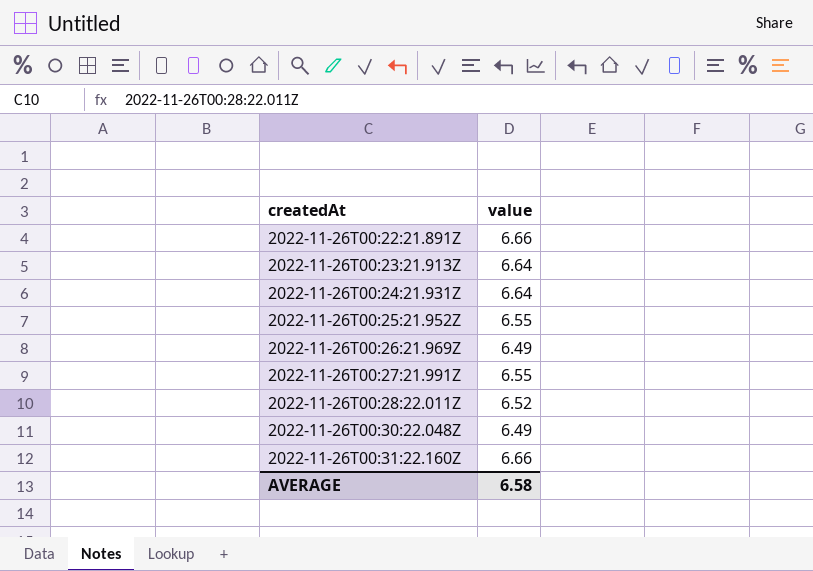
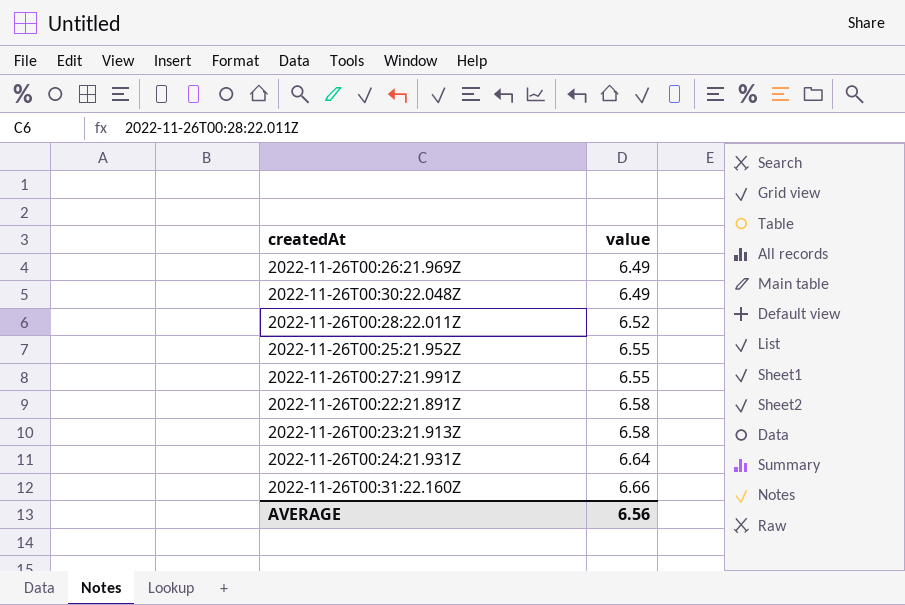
row order: createdAt ascending -> value ascending
2022-11-26T00:22:21.891Z | value: 6.66 -> 6.58
2022-11-26T00:23:21.913Z | value: 6.64 -> 6.58
AVERAGE | value: 6.58 -> 6.56

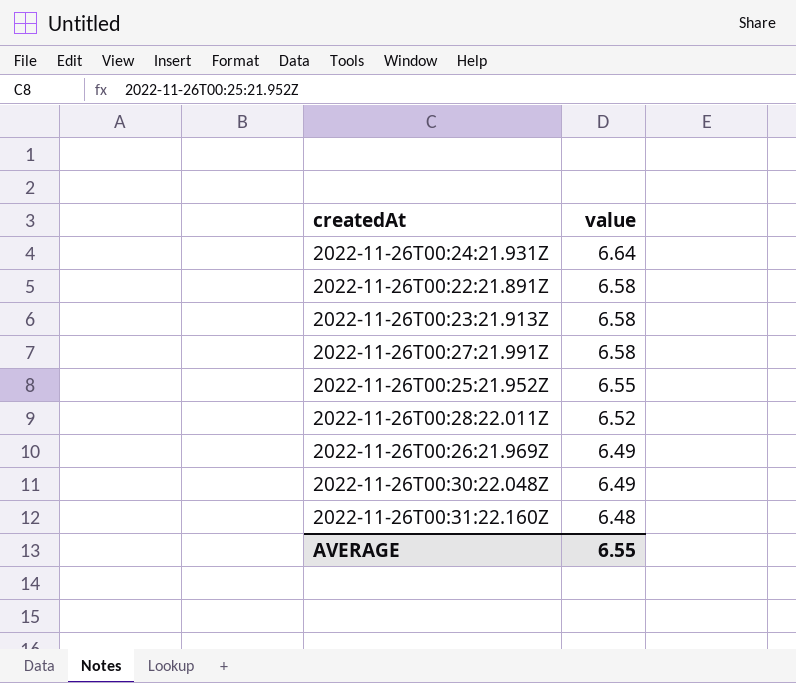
row order: value ascending -> value descending
2022-11-26T00:27:21.991Z | value: 6.55 -> 6.58
2022-11-26T00:31:22.160Z | value: 6.66 -> 6.48
AVERAGE | value: 6.56 -> 6.55

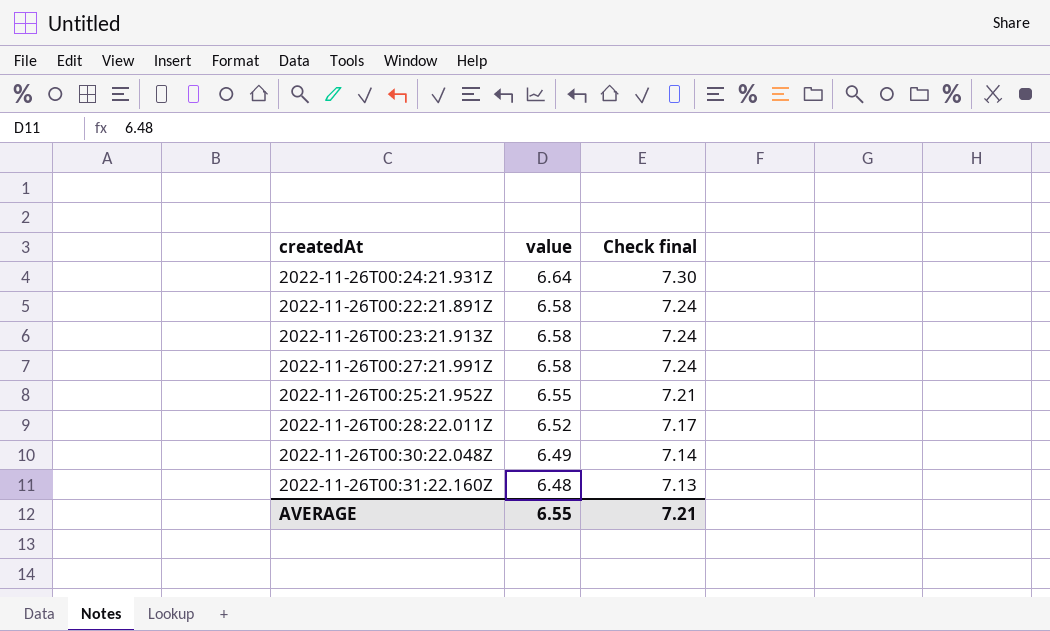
column Check final | formula: none -> [value] * 1.1
row 2022-11-26T00:26:21.969Z: 6.49 -> none

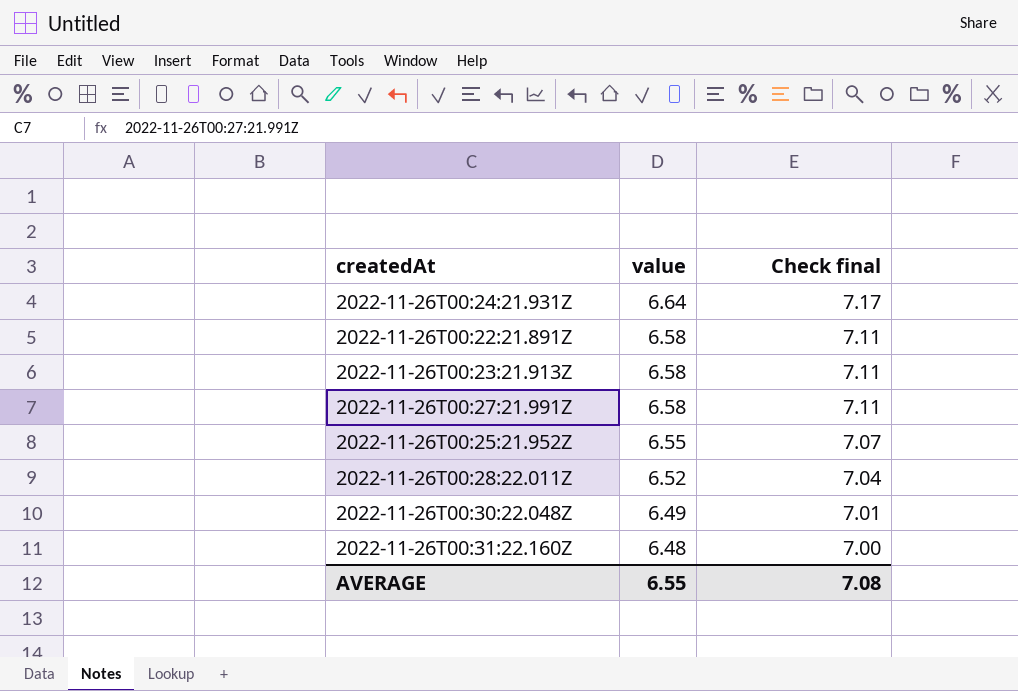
column Check final | formula: [value] * 1.1 -> [value] * 1.08
AVERAGE | Check final: 7.21 -> 7.08

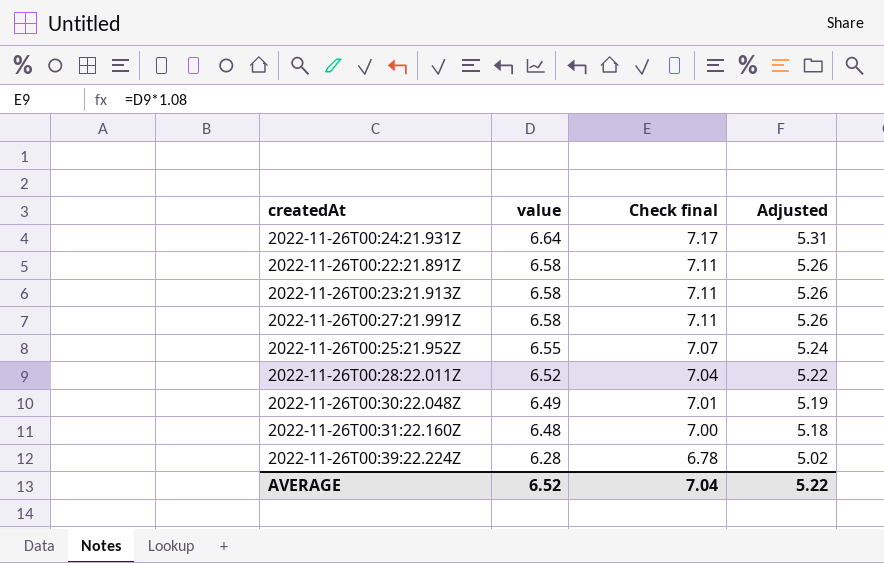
column Adjusted | formula: none -> [value] * 0.8
row 2022-11-26T00:39:22.224Z: none -> 6.28 | 6.78 | 5.02
AVERAGE | value: 6.55 -> 6.52
AVERAGE | Check final: 7.08 -> 7.04

